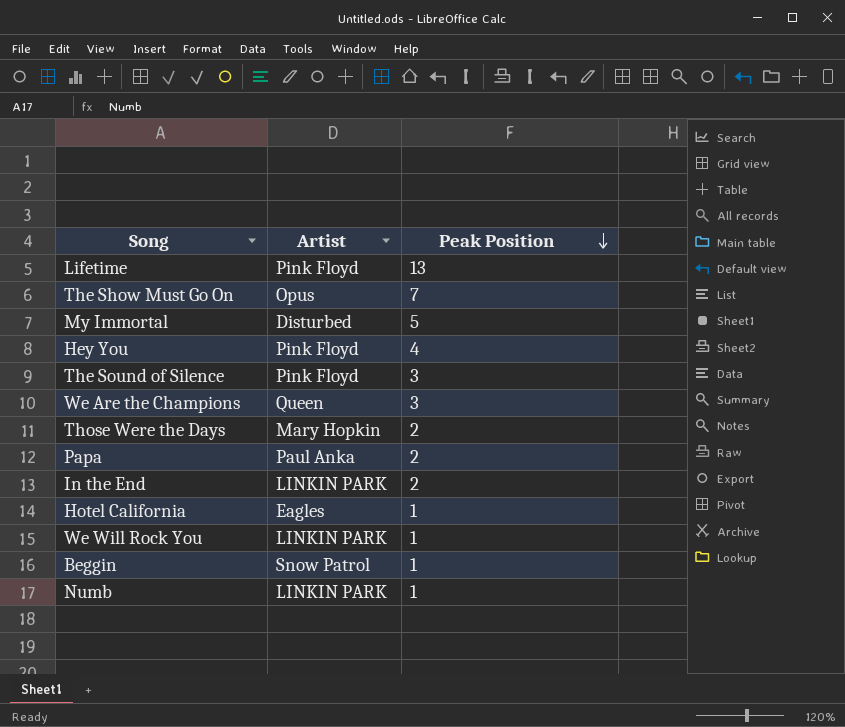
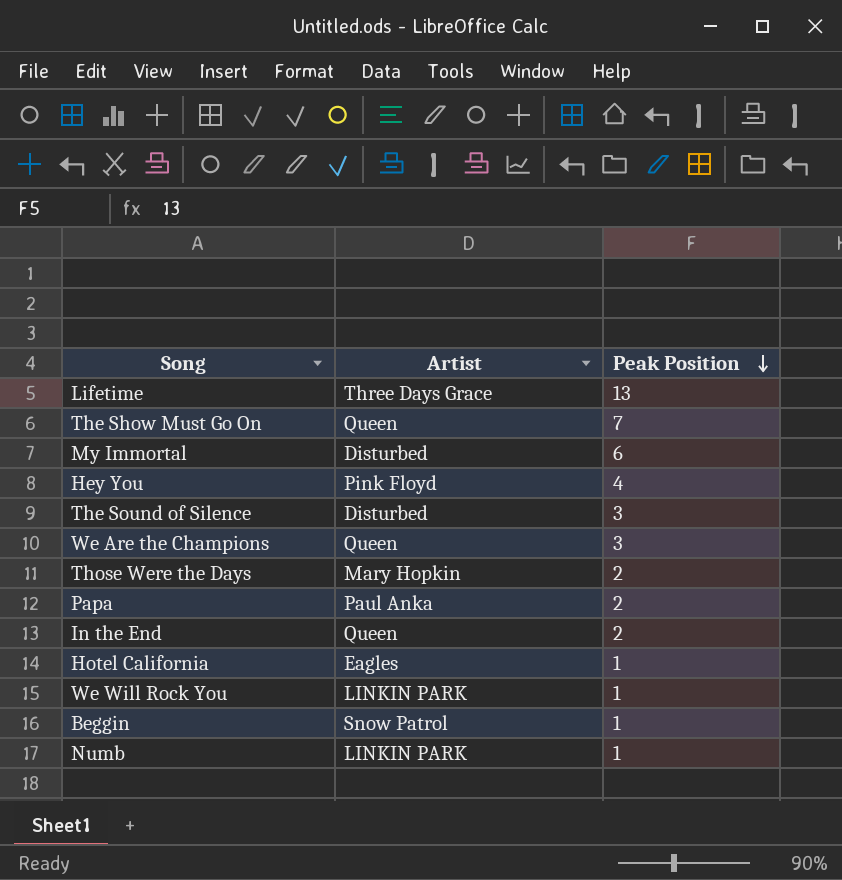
Lifetime | Artist: Pink Floyd -> Three Days Grace
The Show Must Go On | Artist: Opus -> Queen
My Immortal | Peak Position: 5 -> 6
The Sound of Silence | Artist: Pink Floyd -> Disturbed
In the End | Artist: LINKIN PARK -> Queen

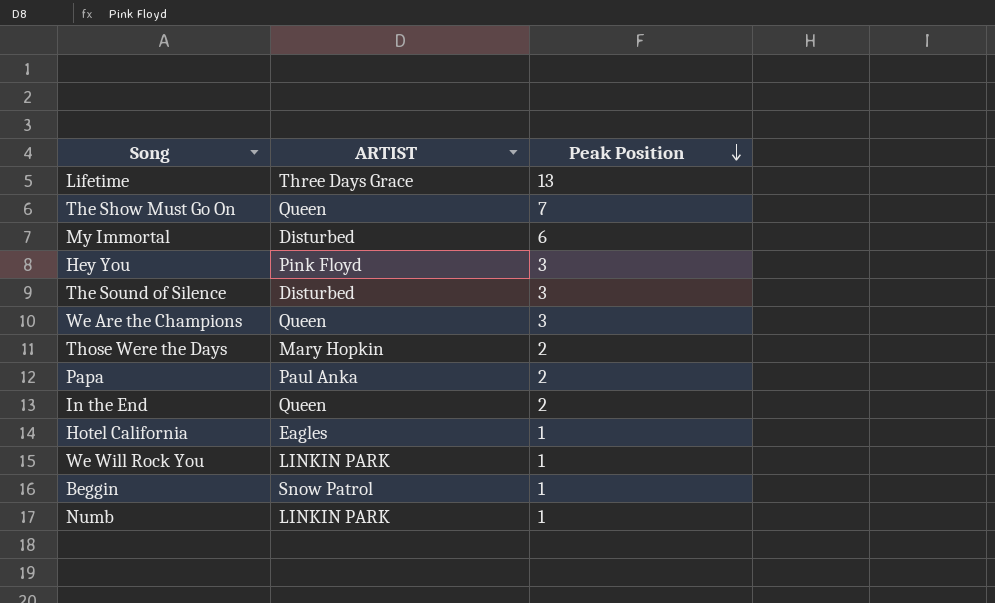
column name: Artist -> ARTIST
Hey You | Peak Position: 4 -> 3

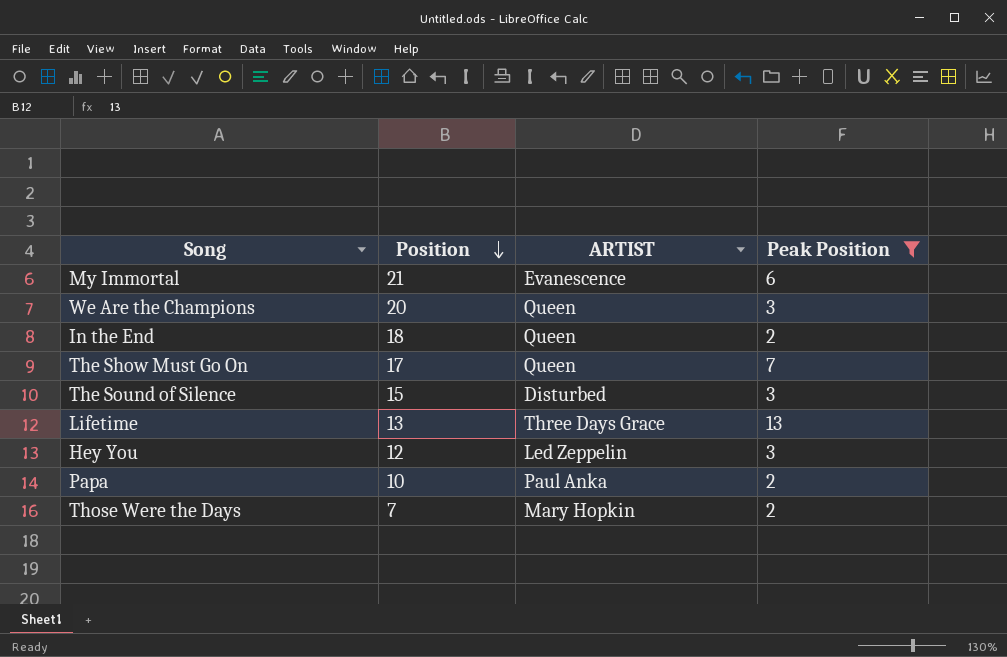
filter: none -> Peak Position != 1
row order: Peak Position descending -> Position descending
column Position | position: none -> 2
My Immortal | ARTIST: Disturbed -> Evanescence
Hey You | ARTIST: Pink Floyd -> Led Zeppelin

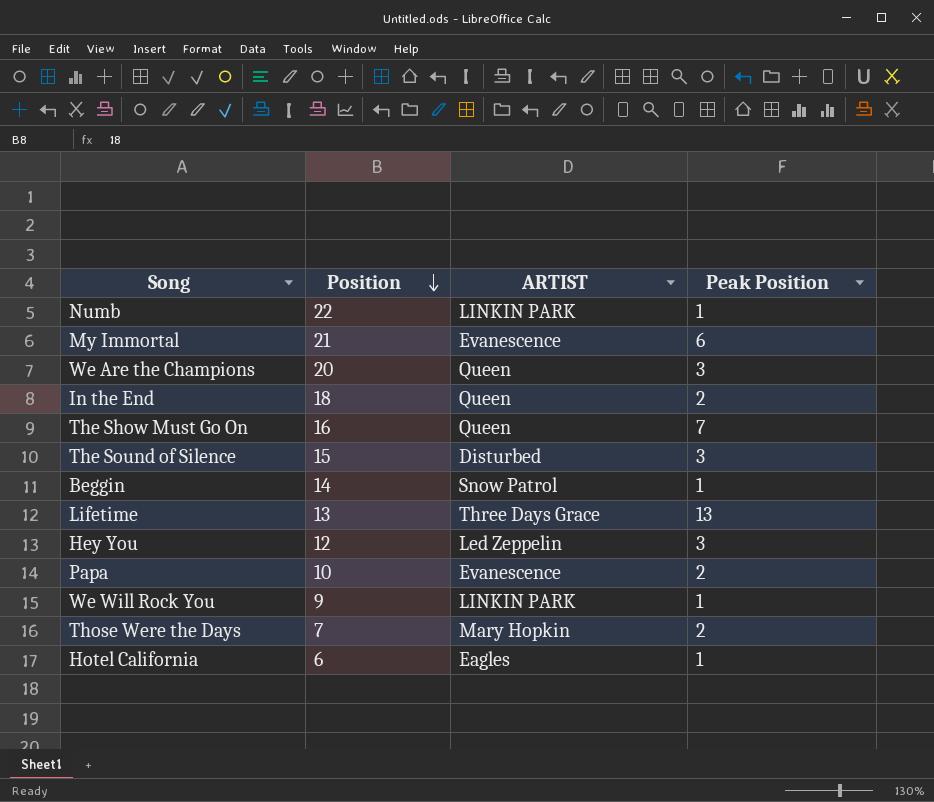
filter: Peak Position != 1 -> none
The Show Must Go On | Position: 17 -> 16
Papa | ARTIST: Paul Anka -> Evanescence

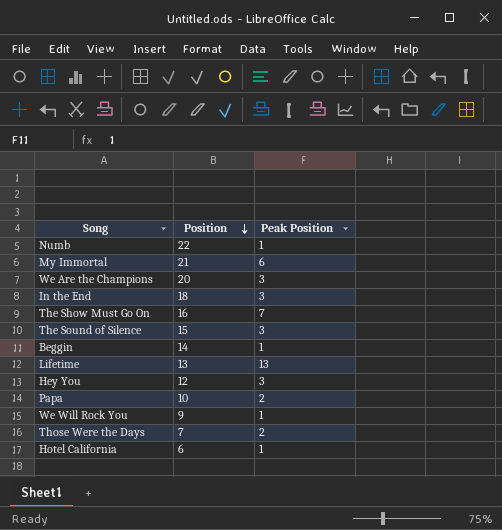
column ARTIST | position: 3 -> none
In the End | Peak Position: 2 -> 3

